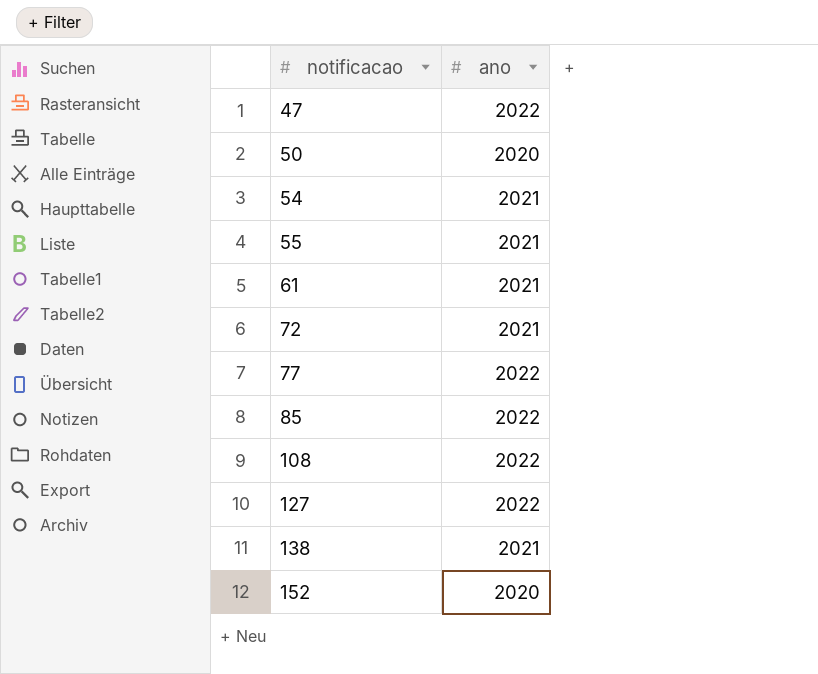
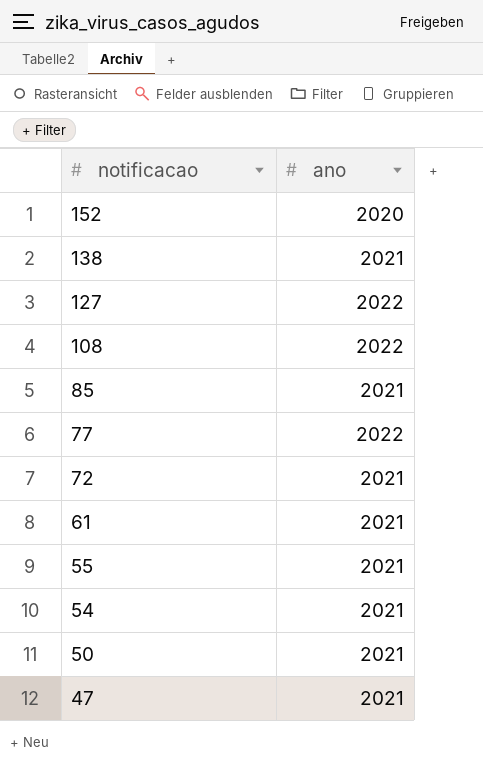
row order: notificacao ascending -> notificacao descending
85 | ano: 2022 -> 2021
50 | ano: 2020 -> 2021
47 | ano: 2022 -> 2021

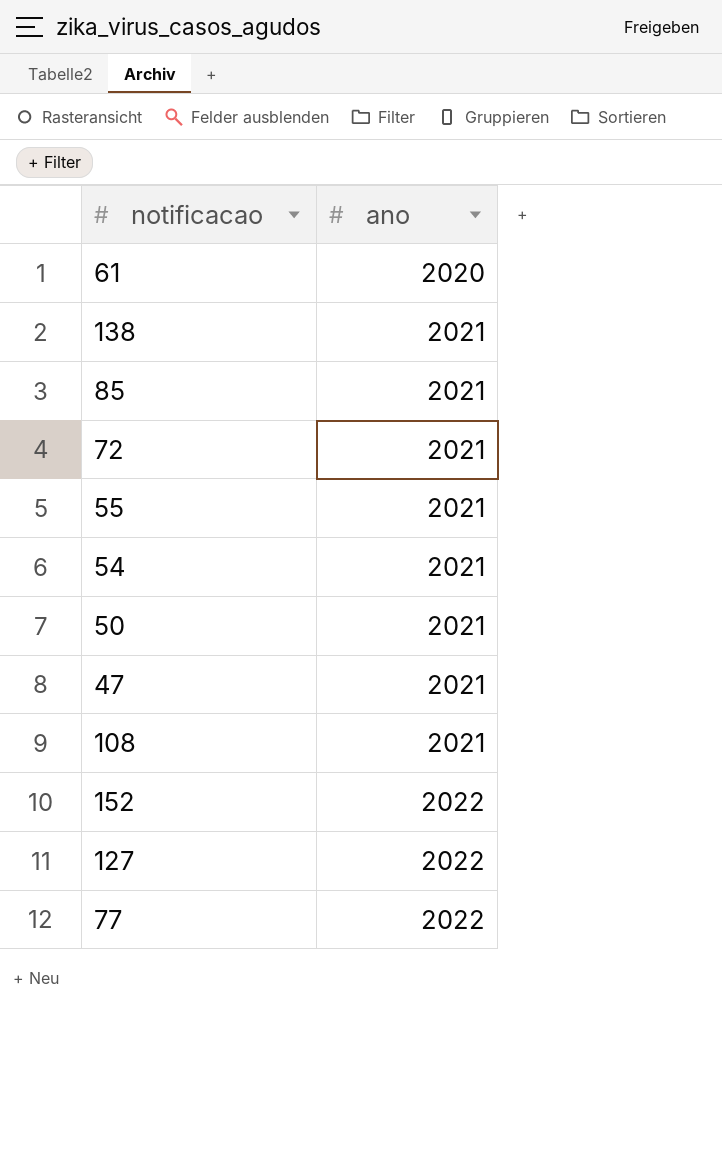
row order: notificacao descending -> ano ascending
61 | ano: 2021 -> 2020
108 | ano: 2022 -> 2021
152 | ano: 2020 -> 2022

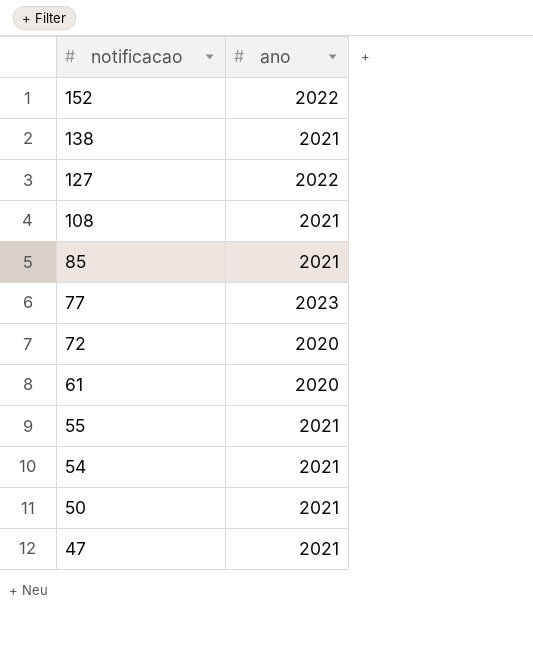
row order: ano ascending -> notificacao descending
77 | ano: 2022 -> 2023
72 | ano: 2021 -> 2020

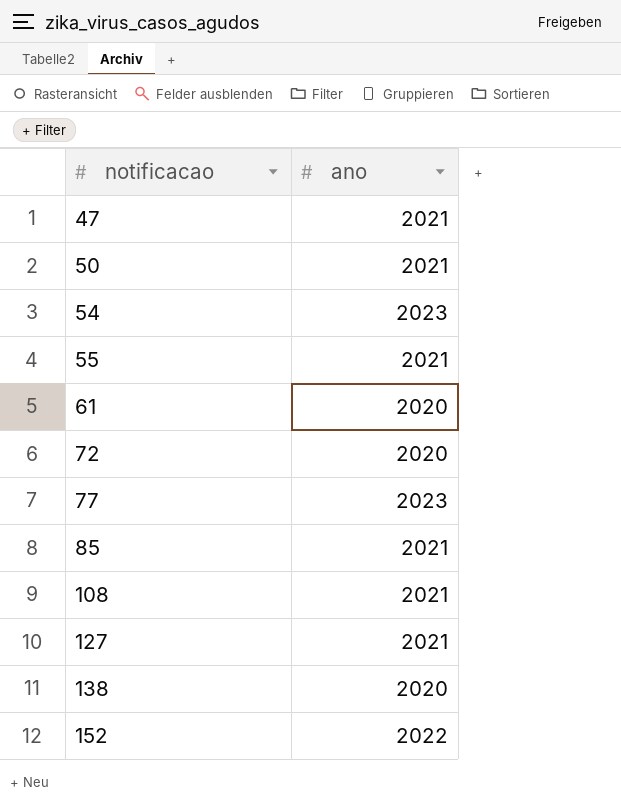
row order: notificacao descending -> notificacao ascending
54 | ano: 2021 -> 2023
127 | ano: 2022 -> 2021
138 | ano: 2021 -> 2020

